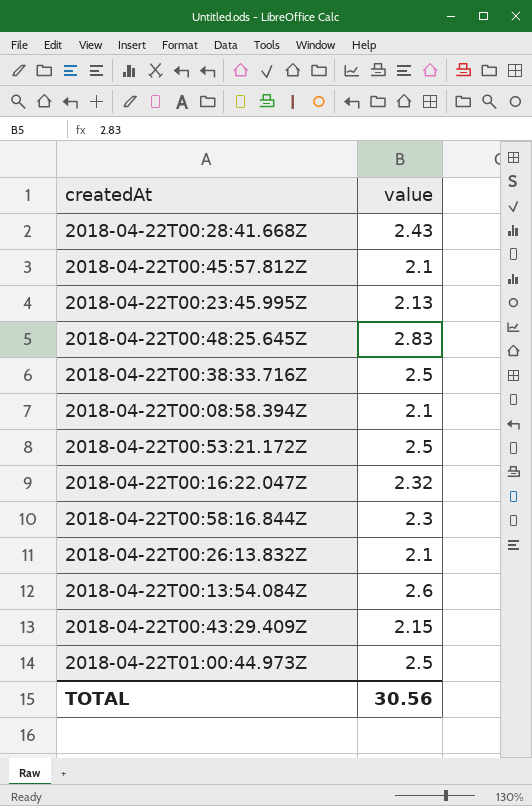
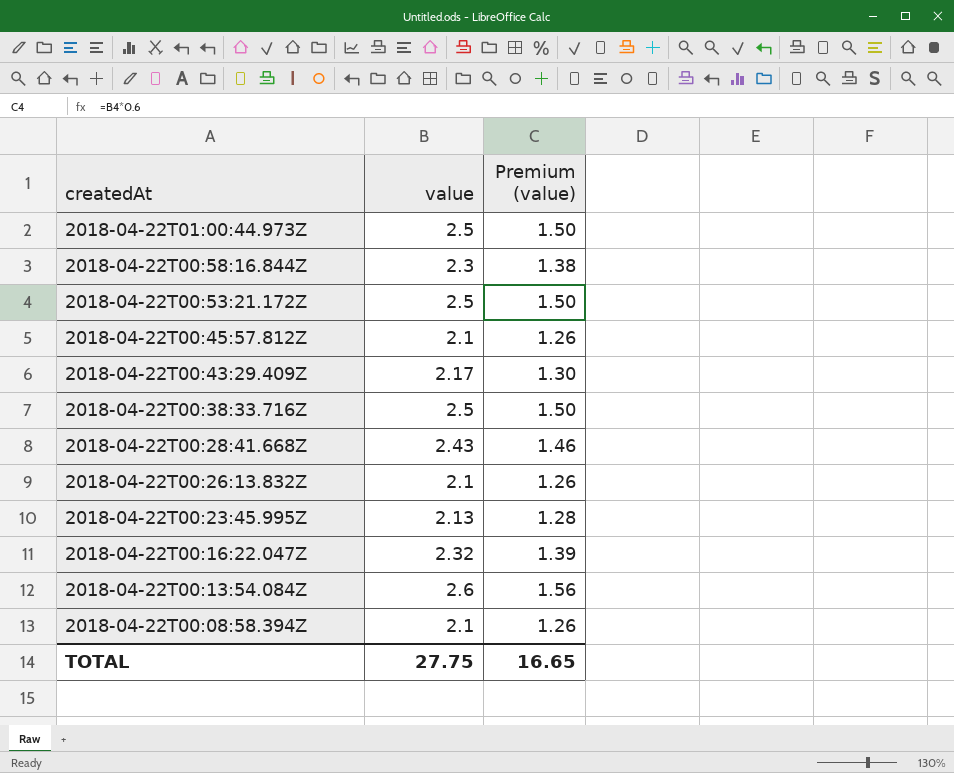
row order: none -> createdAt descending
column Premium (value) | formula: none -> [value] * 0.6
row 2018-04-22T00:48:25.645Z: 2.83 -> none
2018-04-22T00:43:29.409Z | value: 2.15 -> 2.17
TOTAL | value: 30.56 -> 27.75

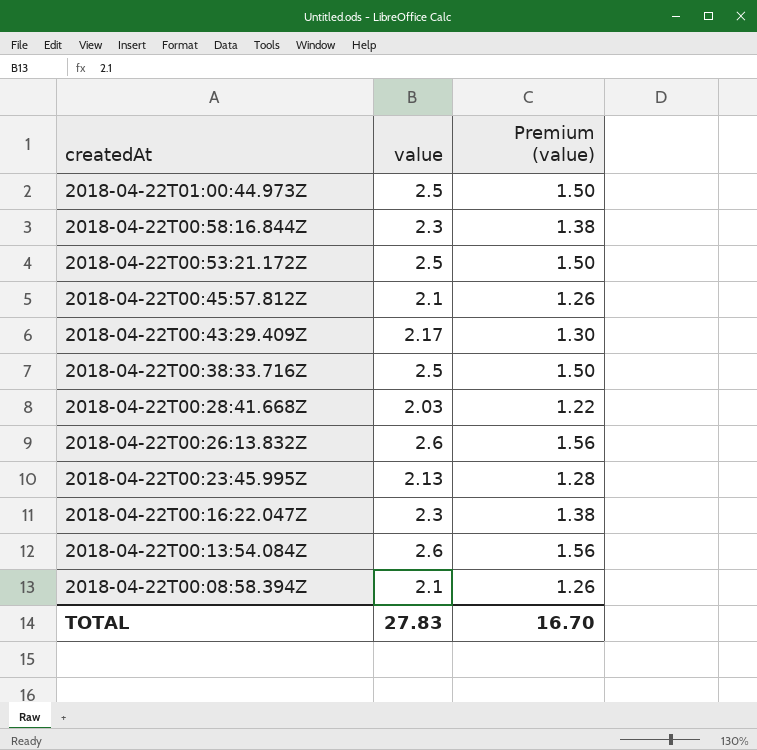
2018-04-22T00:28:41.668Z | value: 2.43 -> 2.03
2018-04-22T00:28:41.668Z | Premium (value): 1.46 -> 1.22
2018-04-22T00:26:13.832Z | value: 2.1 -> 2.6
2018-04-22T00:26:13.832Z | Premium (value): 1.26 -> 1.56
2018-04-22T00:16:22.047Z | value: 2.32 -> 2.3
2018-04-22T00:16:22.047Z | Premium (value): 1.39 -> 1.38
TOTAL | value: 27.75 -> 27.83
TOTAL | Premium (value): 16.65 -> 16.70

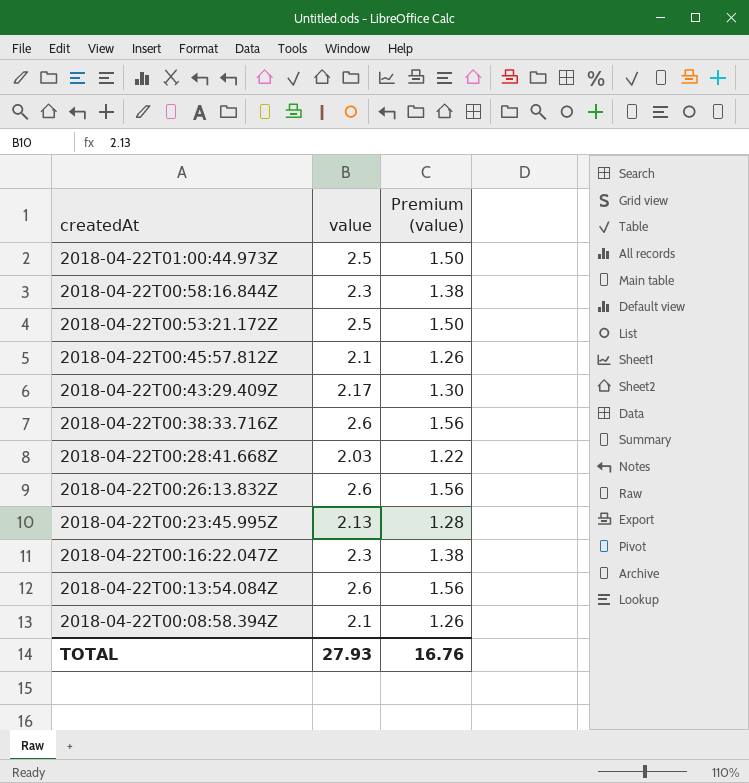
2018-04-22T00:38:33.716Z | value: 2.5 -> 2.6
2018-04-22T00:38:33.716Z | Premium (value): 1.50 -> 1.56
TOTAL | value: 27.83 -> 27.93
TOTAL | Premium (value): 16.70 -> 16.76

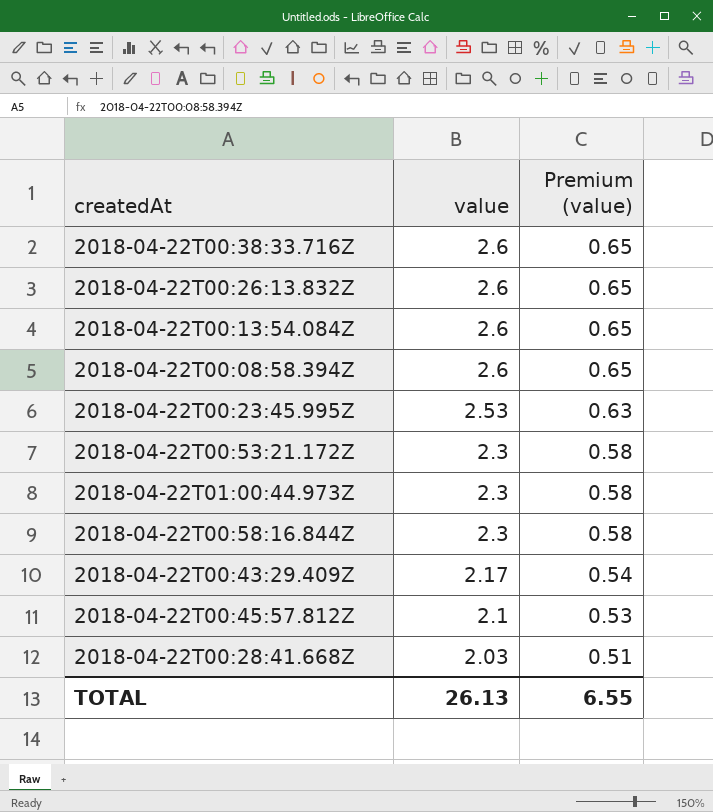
row order: createdAt descending -> value descending
column Premium (value) | formula: [value] * 0.6 -> [value] * 0.25
row 2018-04-22T00:16:22.047Z: 2.3 | 1.38 -> none
2018-04-22T00:08:58.394Z | value: 2.1 -> 2.6
2018-04-22T00:23:45.995Z | value: 2.13 -> 2.53
2018-04-22T00:53:21.172Z | value: 2.5 -> 2.3
2018-04-22T01:00:44.973Z | value: 2.5 -> 2.3
TOTAL | value: 27.93 -> 26.13
TOTAL | Premium (value): 16.76 -> 6.55

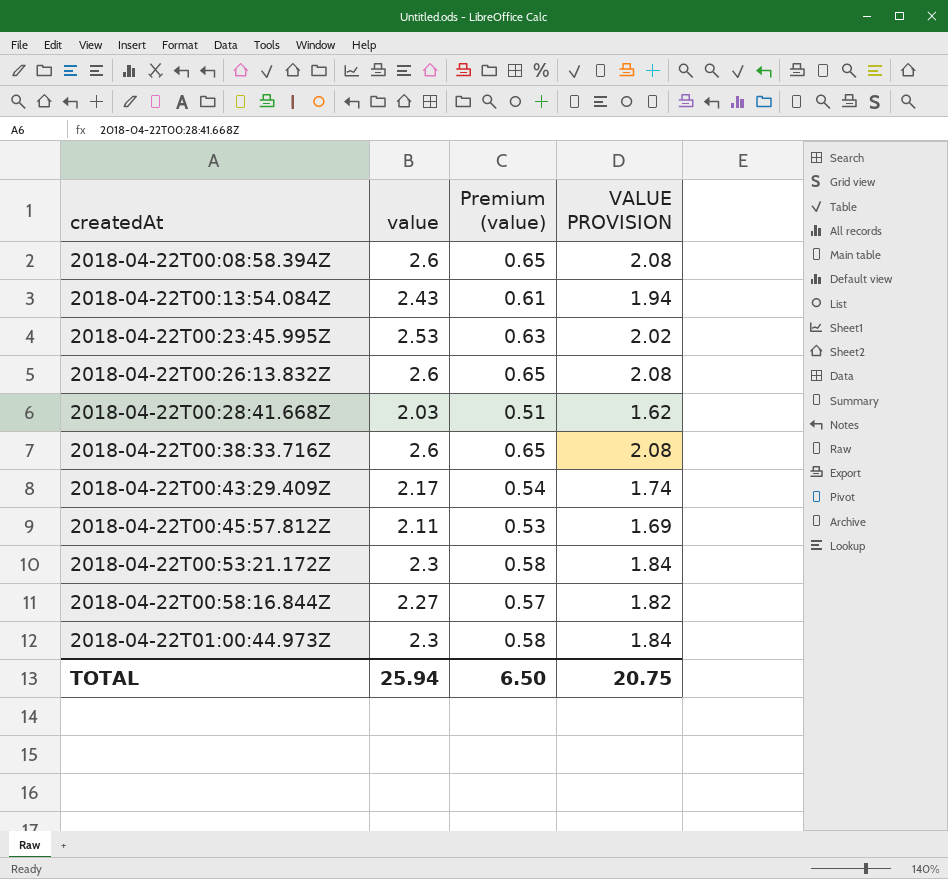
row order: value descending -> createdAt ascending
column VALUE PROVISION | formula: none -> [value] * 0.8
2018-04-22T00:13:54.084Z | value: 2.6 -> 2.43
2018-04-22T00:13:54.084Z | Premium (value): 0.65 -> 0.61
2018-04-22T00:45:57.812Z | value: 2.1 -> 2.11
2018-04-22T00:58:16.844Z | value: 2.3 -> 2.27
2018-04-22T00:58:16.844Z | Premium (value): 0.58 -> 0.57
TOTAL | value: 26.13 -> 25.94
TOTAL | Premium (value): 6.55 -> 6.50

